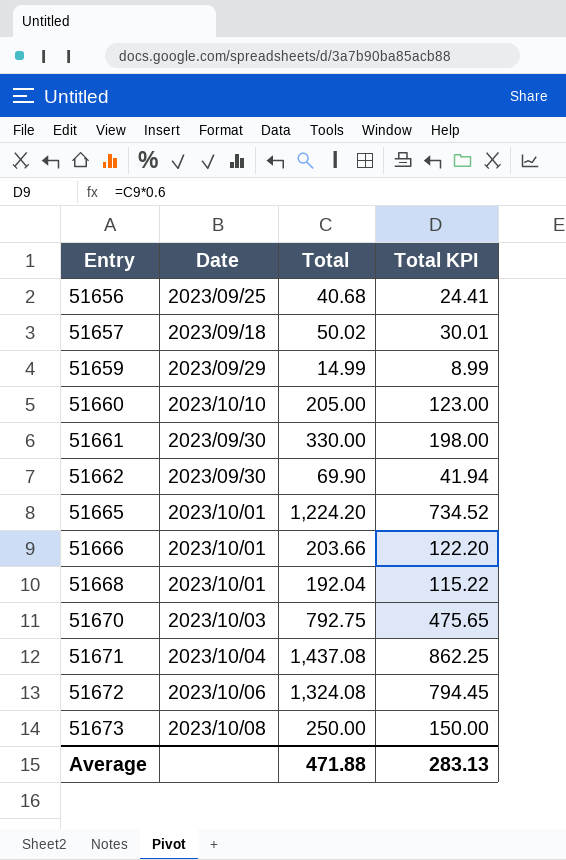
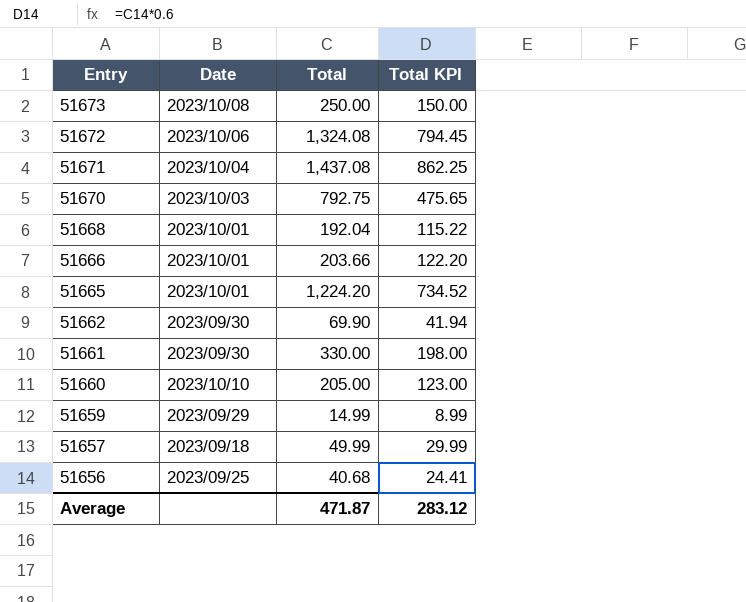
row order: Entry ascending -> Entry descending
51657 | Total: 50.02 -> 49.99
51657 | Total KPI: 30.01 -> 29.99
Average | Total: 471.88 -> 471.87
Average | Total KPI: 283.13 -> 283.12

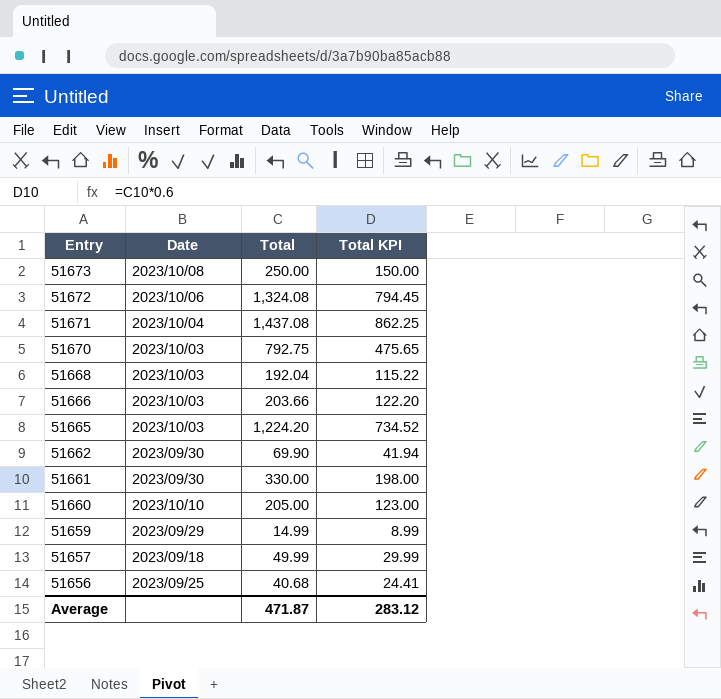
51668 | Date: 2023/10/01 -> 2023/10/03
51666 | Date: 2023/10/01 -> 2023/10/03
51665 | Date: 2023/10/01 -> 2023/10/03

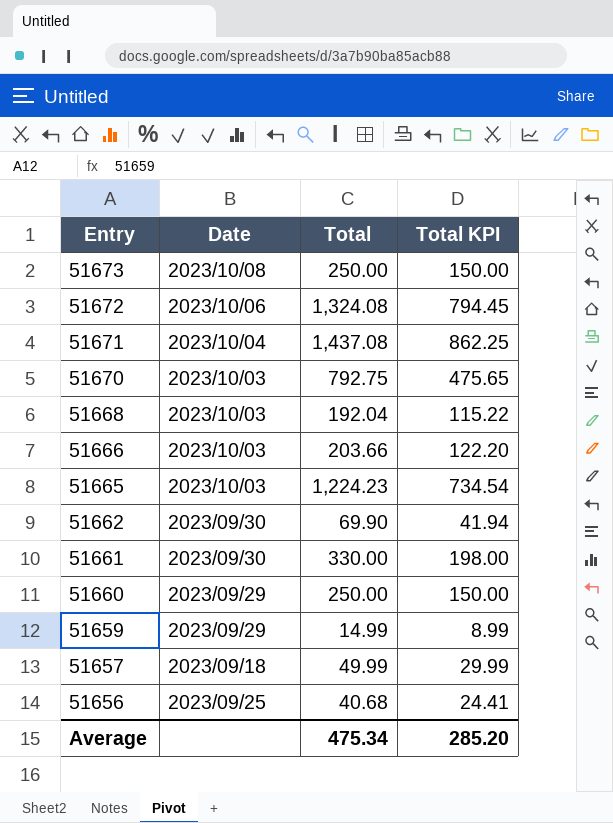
51665 | Total: 1,224.20 -> 1,224.23
51665 | Total KPI: 734.52 -> 734.54
51660 | Date: 2023/10/10 -> 2023/09/29
51660 | Total: 205.00 -> 250.00
51660 | Total KPI: 123.00 -> 150.00
Average | Total: 471.87 -> 475.34
Average | Total KPI: 283.12 -> 285.20

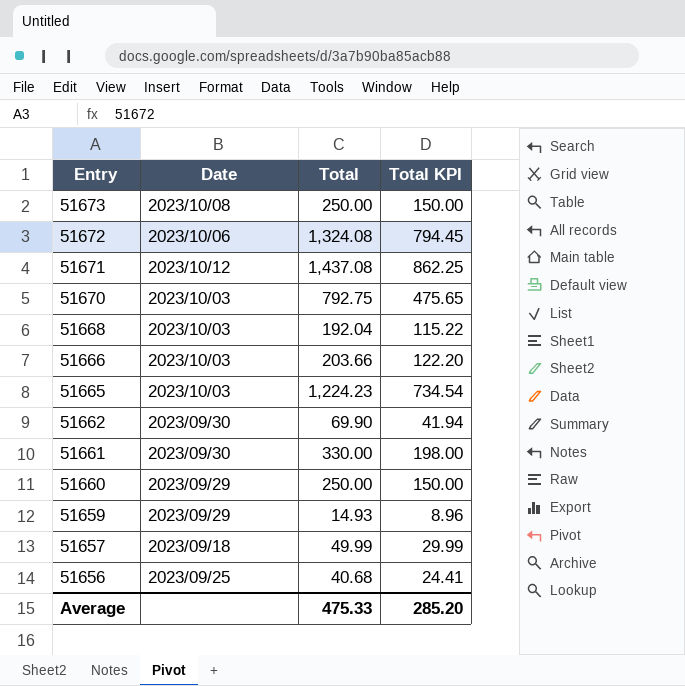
51671 | Date: 2023/10/04 -> 2023/10/12
51659 | Total: 14.99 -> 14.93
51659 | Total KPI: 8.99 -> 8.96
Average | Total: 475.34 -> 475.33

